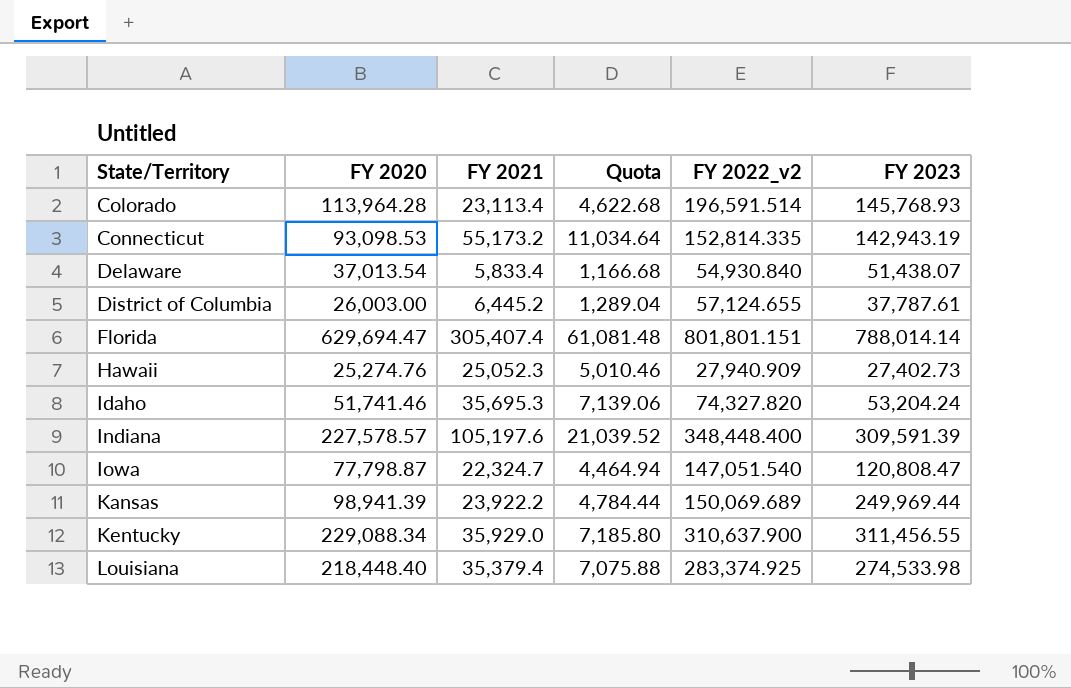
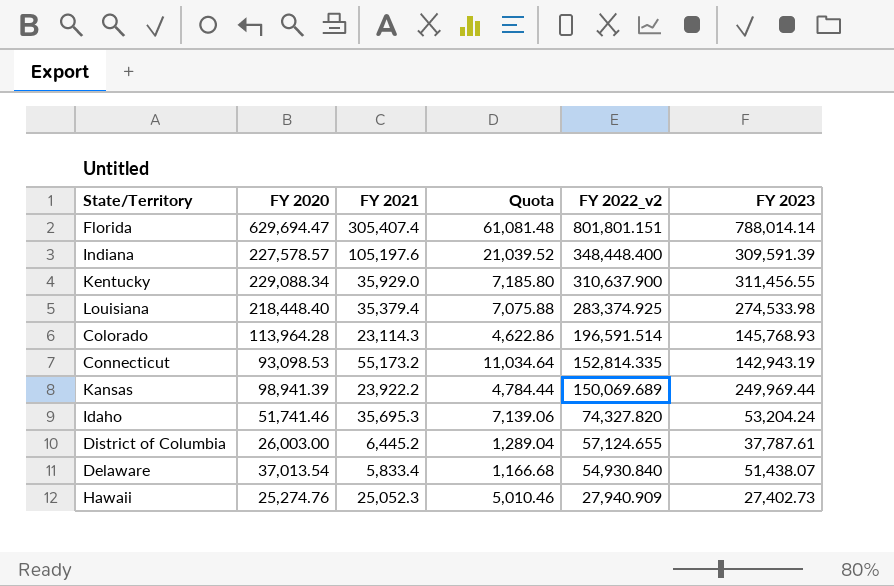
row order: State/Territory ascending -> FY 2022_v2 descending
row Iowa: 77,798.87 | 22,324.7 | 4,464.94 | 147,051.540 | 120,808.47 -> none
Colorado | FY 2021: 23,113.4 -> 23,114.3
Colorado | Quota: 4,622.68 -> 4,622.86

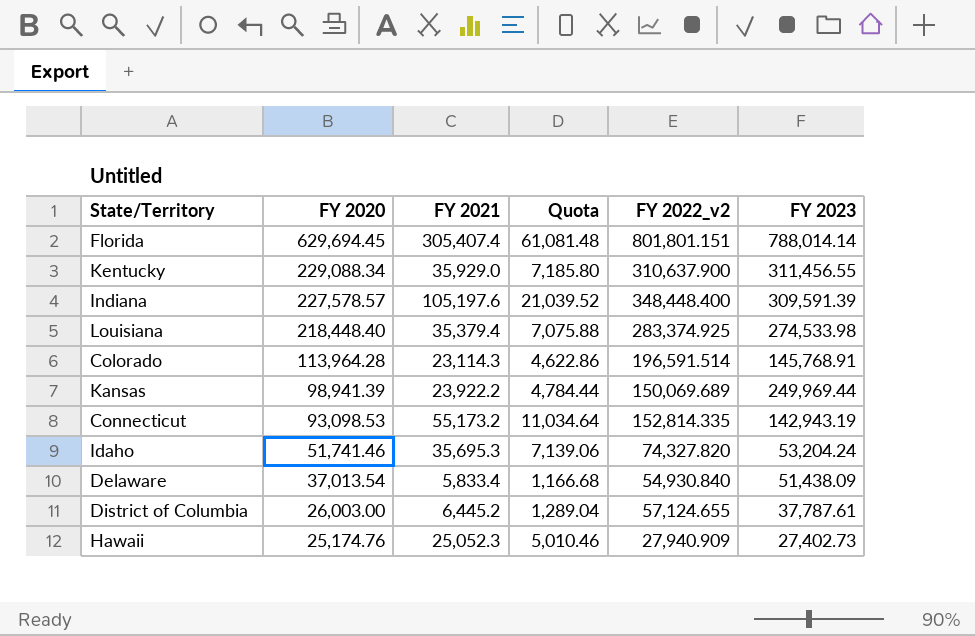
row order: FY 2022_v2 descending -> FY 2020 descending
Florida | FY 2020: 629,694.47 -> 629,694.45
Colorado | FY 2023: 145,768.93 -> 145,768.91
Delaware | FY 2023: 51,438.07 -> 51,438.09
Hawaii | FY 2020: 25,274.76 -> 25,174.76

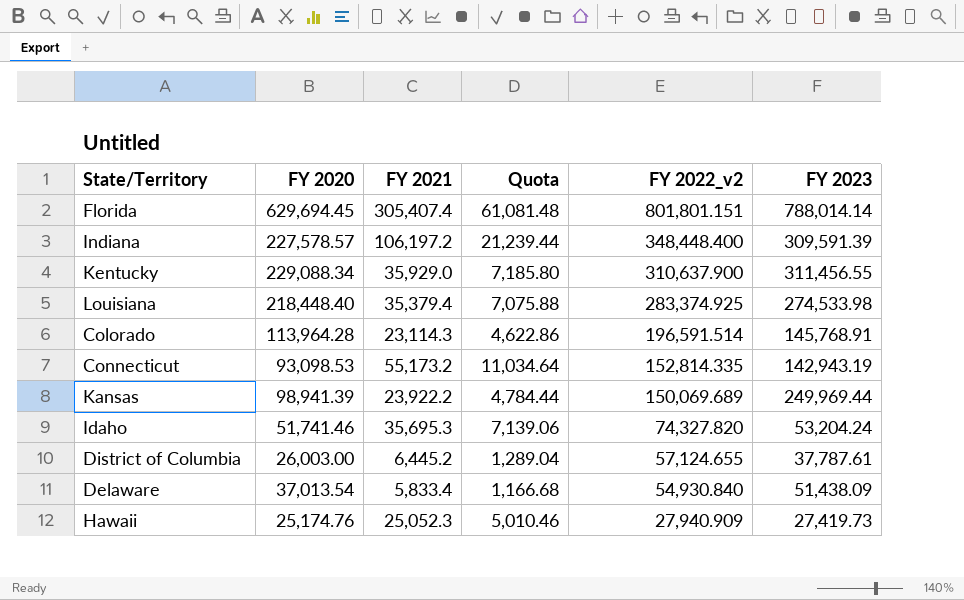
row order: FY 2020 descending -> FY 2022_v2 descending
Indiana | FY 2021: 105,197.6 -> 106,197.2
Indiana | Quota: 21,039.52 -> 21,239.44
Hawaii | FY 2023: 27,402.73 -> 27,419.73

